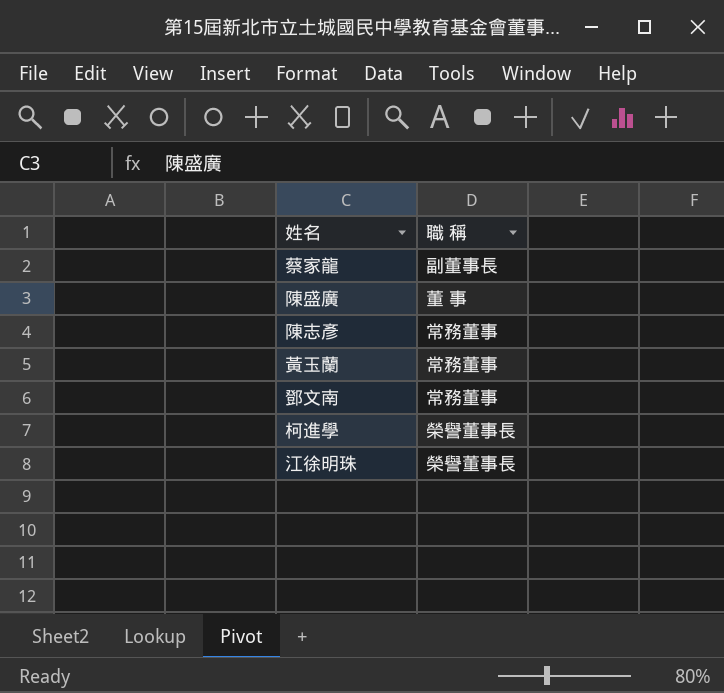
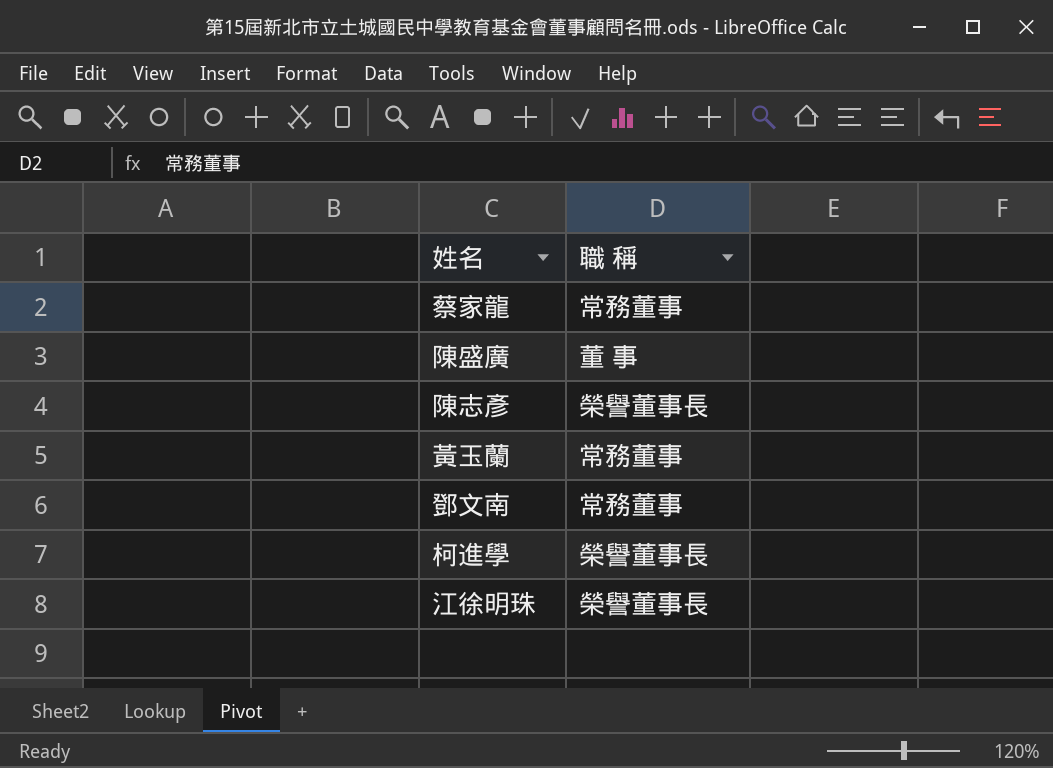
蔡家龍 | 職 稱: 副董事長 -> 常務董事
陳志彥 | 職 稱: 常務董事 -> 榮譽董事長

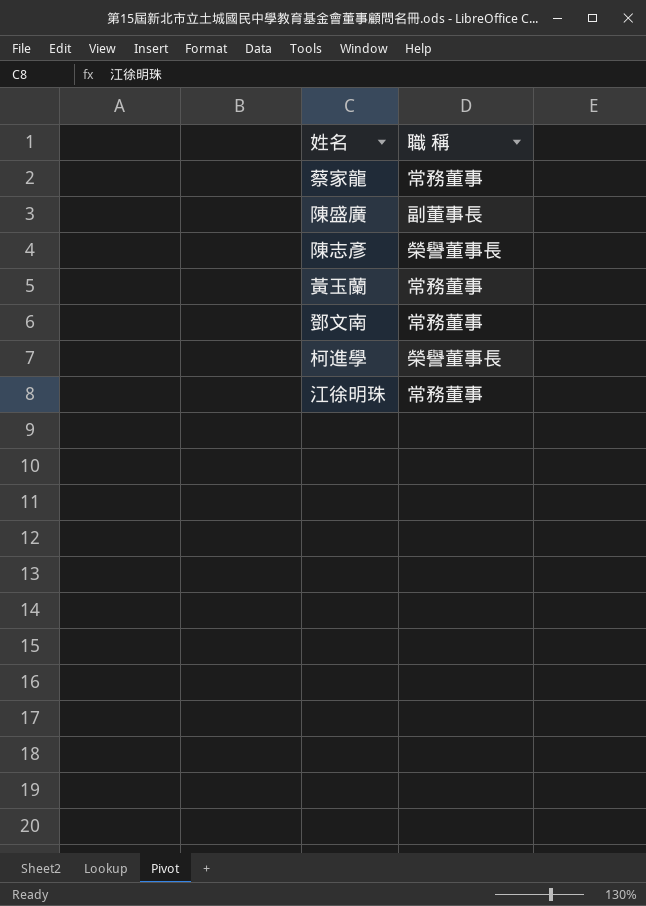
陳盛廣 | 職 稱: 董 事 -> 副董事長
江徐明珠 | 職 稱: 榮譽董事長 -> 常務董事

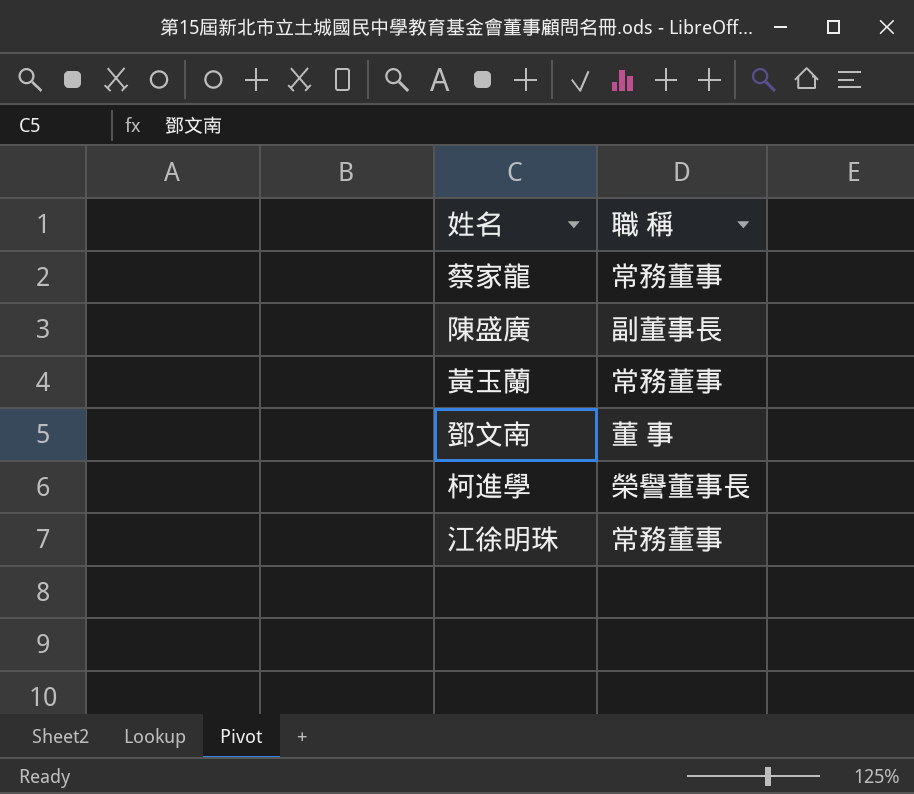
row 陳志彥: 榮譽董事長 -> none
鄧文南 | 職 稱: 常務董事 -> 董 事

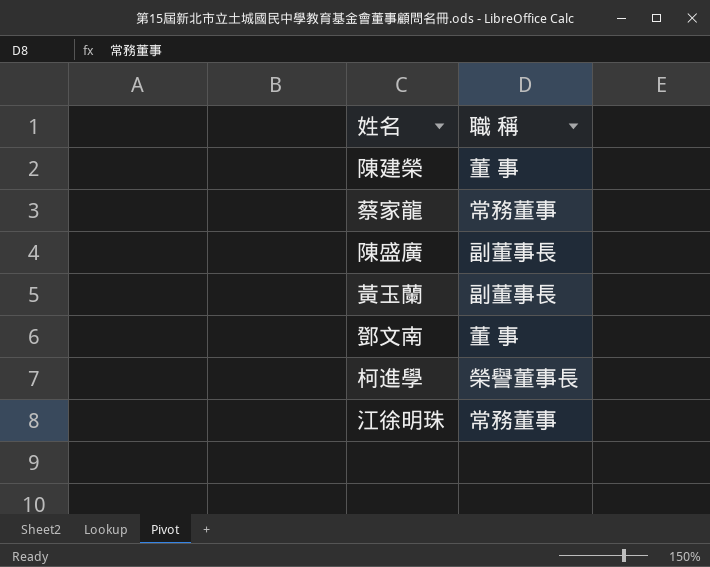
row 陳建榮: none -> 董 事
黃玉蘭 | 職 稱: 常務董事 -> 副董事長

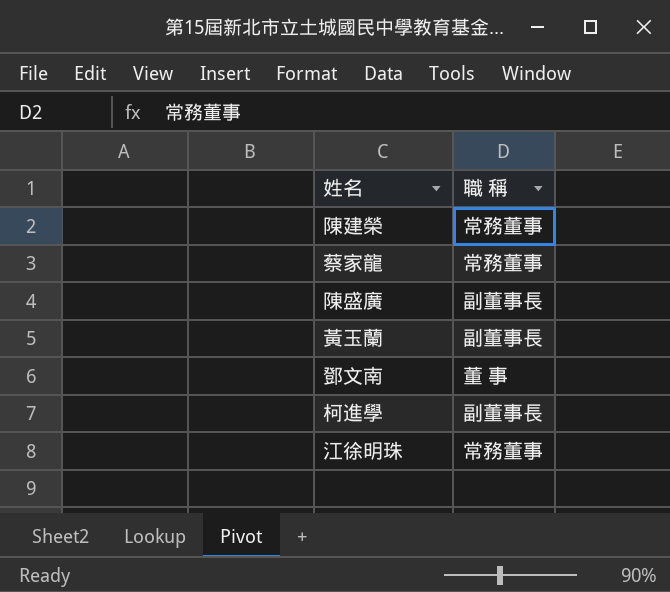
陳建榮 | 職 稱: 董 事 -> 常務董事
柯進學 | 職 稱: 榮譽董事長 -> 副董事長

